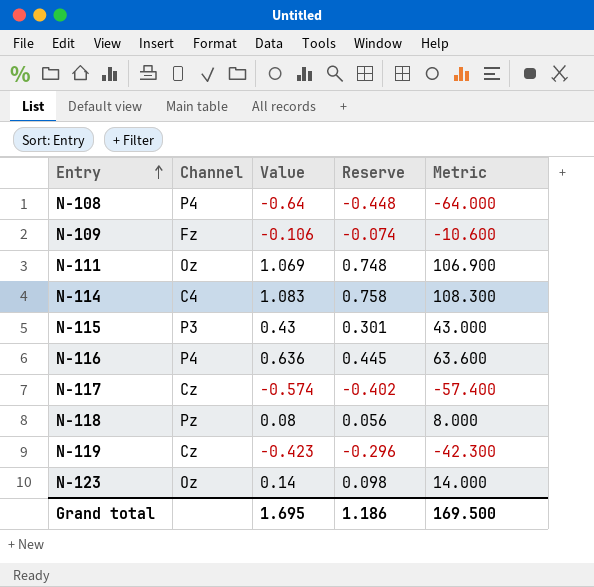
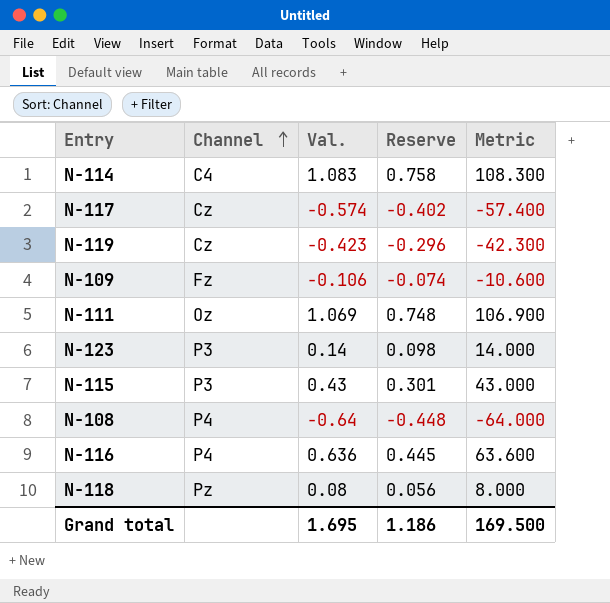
row order: Entry ascending -> Channel ascending
column name: Value -> Val.
N-123 | Channel: Oz -> P3

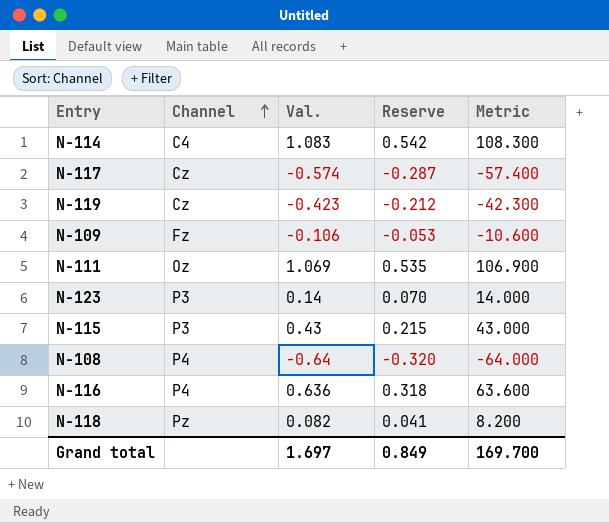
column Reserve | formula: [Val.] * 0.7 -> [Val.] * 0.5
N-118 | Val.: 0.08 -> 0.082
N-118 | Metric: 8.000 -> 8.200
Grand total | Val.: 1.695 -> 1.697
Grand total | Reserve: 1.186 -> 0.849
Grand total | Metric: 169.500 -> 169.700

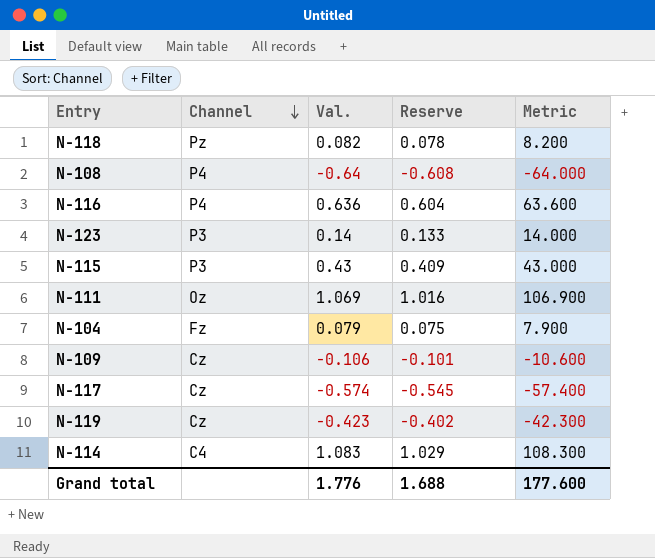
row order: Channel ascending -> Channel descending
column Reserve | formula: [Val.] * 0.5 -> [Val.] * 0.95
row N-104: none -> Fz | 0.079 | 0.075 | 7.900
N-109 | Channel: Fz -> Cz
Grand total | Val.: 1.697 -> 1.776
Grand total | Reserve: 0.849 -> 1.688
Grand total | Metric: 169.700 -> 177.600

